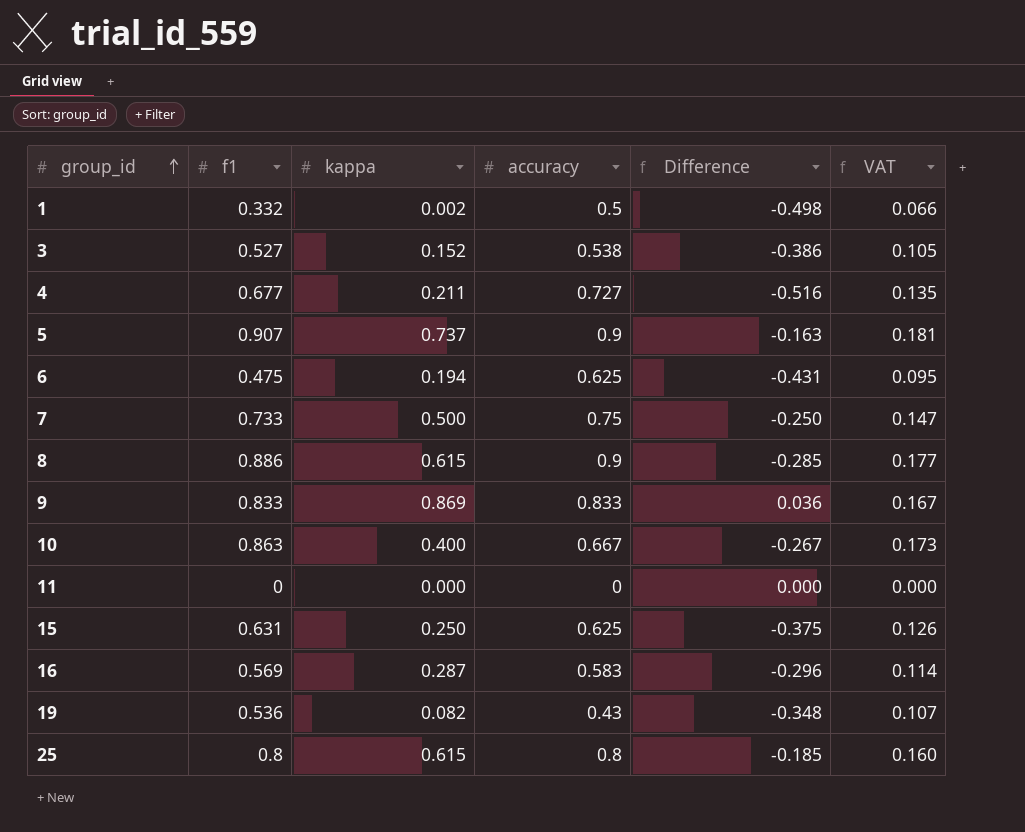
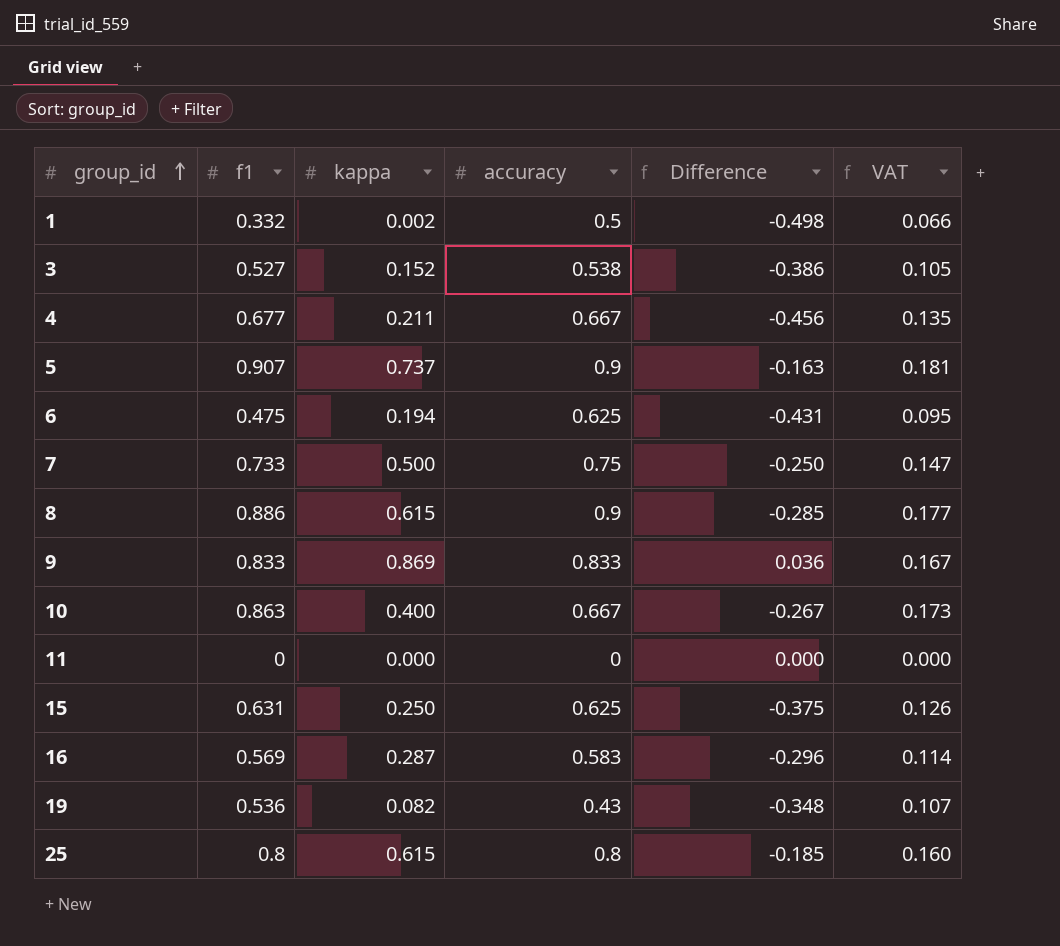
4 | accuracy: 0.727 -> 0.667
4 | Difference: -0.516 -> -0.456

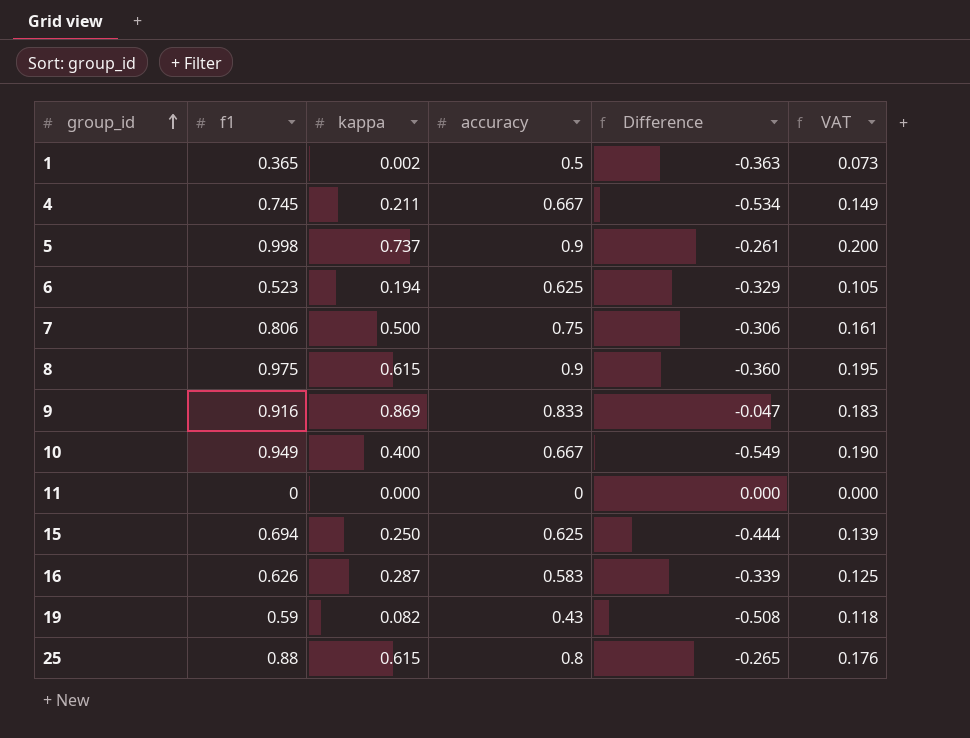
column Difference | formula: [kappa] - [accuracy] -> [kappa] - [f1]
row 3: 0.527 | 0.152 | 0.538 | -0.386 | 0.105 -> none
1 | f1: 0.332 -> 0.365
1 | VAT: 0.066 -> 0.073
4 | f1: 0.677 -> 0.745
4 | VAT: 0.135 -> 0.149
5 | f1: 0.907 -> 0.998
5 | VAT: 0.181 -> 0.200
6 | f1: 0.475 -> 0.523
6 | VAT: 0.095 -> 0.105
7 | f1: 0.733 -> 0.806
7 | VAT: 0.147 -> 0.161
8 | f1: 0.886 -> 0.975
8 | VAT: 0.177 -> 0.195
9 | f1: 0.833 -> 0.916
9 | VAT: 0.167 -> 0.183
10 | f1: 0.863 -> 0.949
10 | VAT: 0.173 -> 0.190
15 | f1: 0.631 -> 0.694
15 | VAT: 0.126 -> 0.139
16 | f1: 0.569 -> 0.626
16 | VAT: 0.114 -> 0.125
19 | f1: 0.536 -> 0.59
19 | VAT: 0.107 -> 0.118
25 | f1: 0.8 -> 0.88
25 | VAT: 0.160 -> 0.176

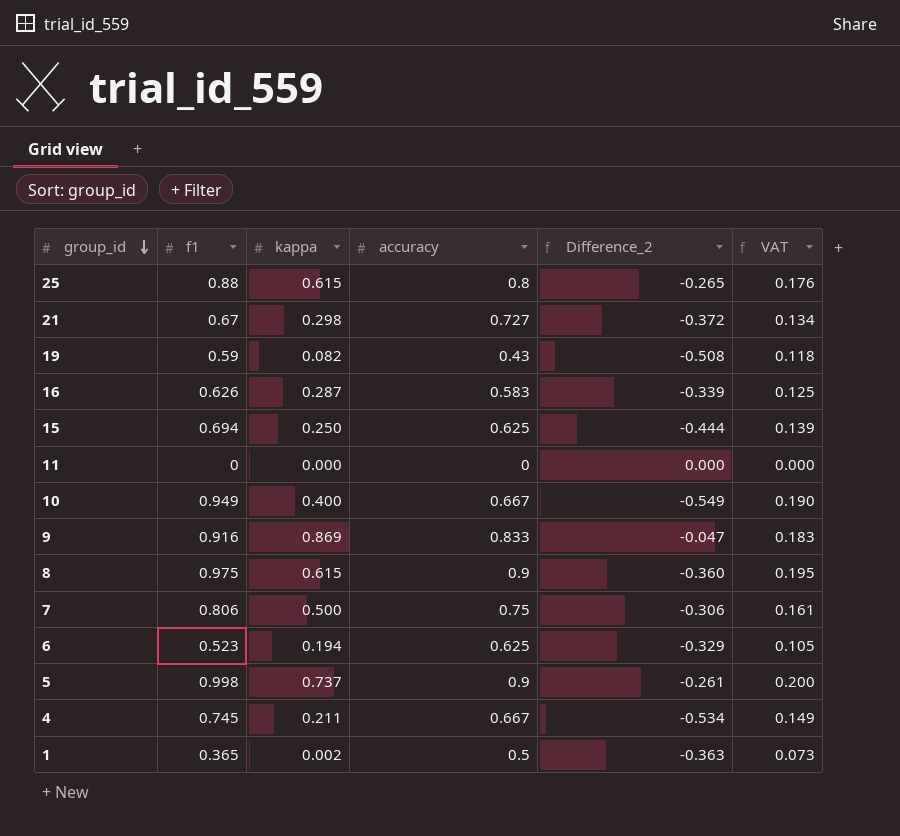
row order: group_id ascending -> group_id descending
column name: Difference -> Difference_2
row 21: none -> 0.67 | 0.298 | 0.727 | -0.372 | 0.134

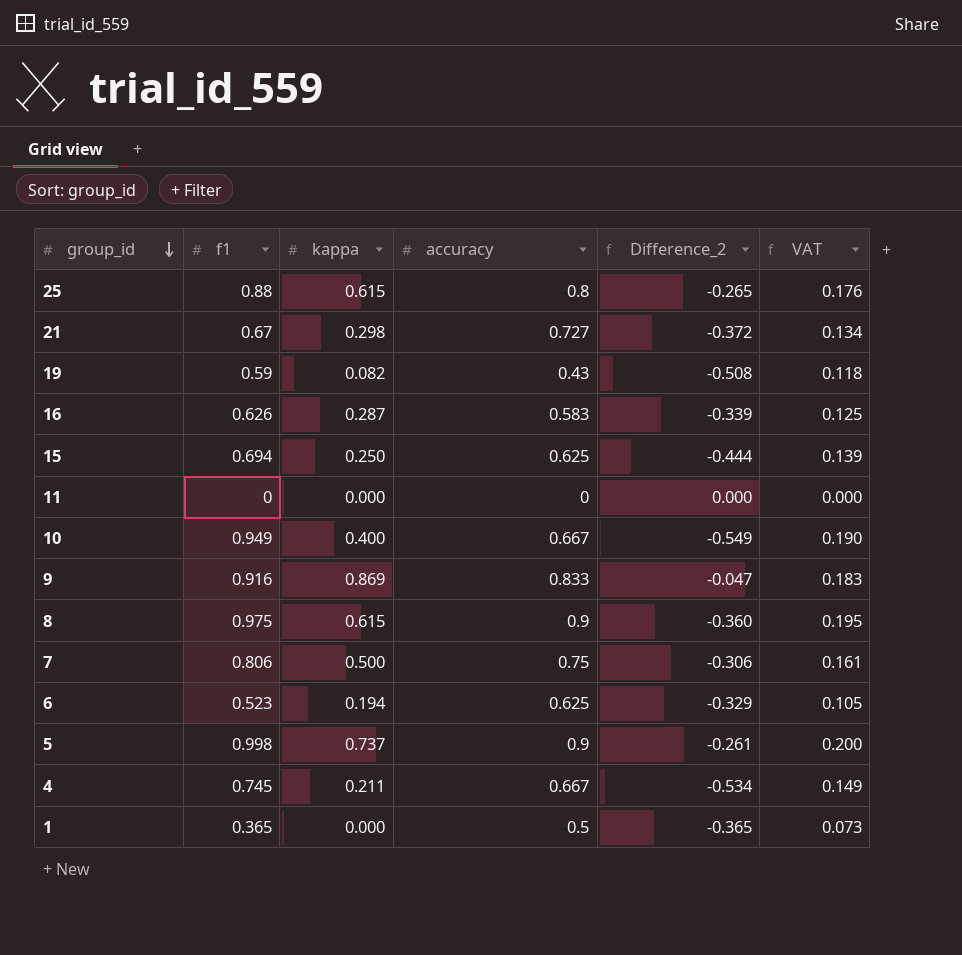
1 | kappa: 0.002 -> 0.000
1 | Difference_2: -0.363 -> -0.365

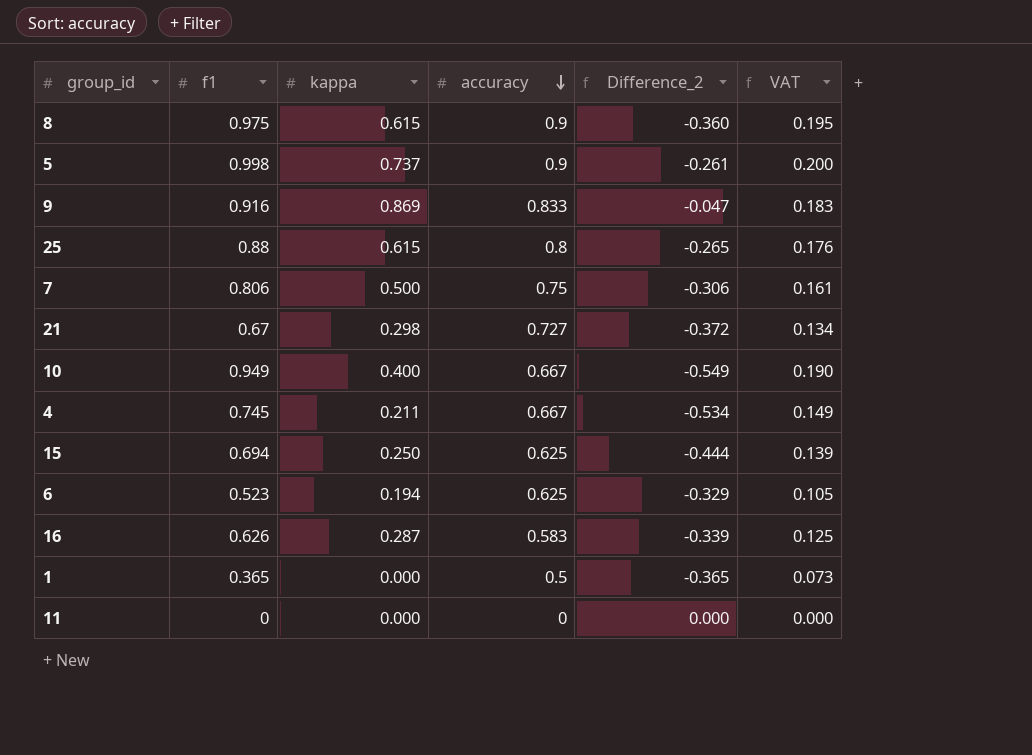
row order: group_id descending -> accuracy descending
row 19: 0.59 | 0.082 | 0.43 | -0.508 | 0.118 -> none

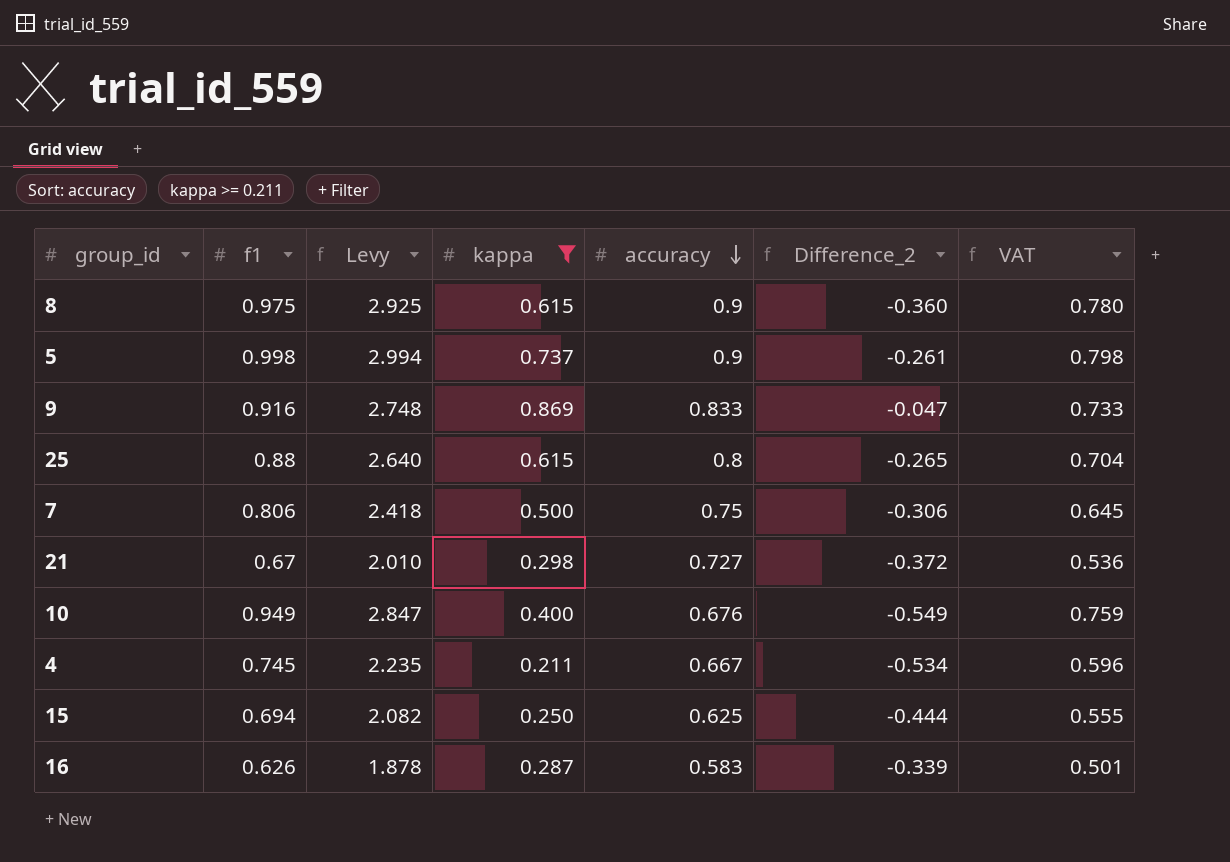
filter: none -> kappa >= 0.211
column Levy | formula: none -> [f1] * 3
column VAT | formula: [f1] * 0.2 -> [f1] * 0.8
10 | accuracy: 0.667 -> 0.676

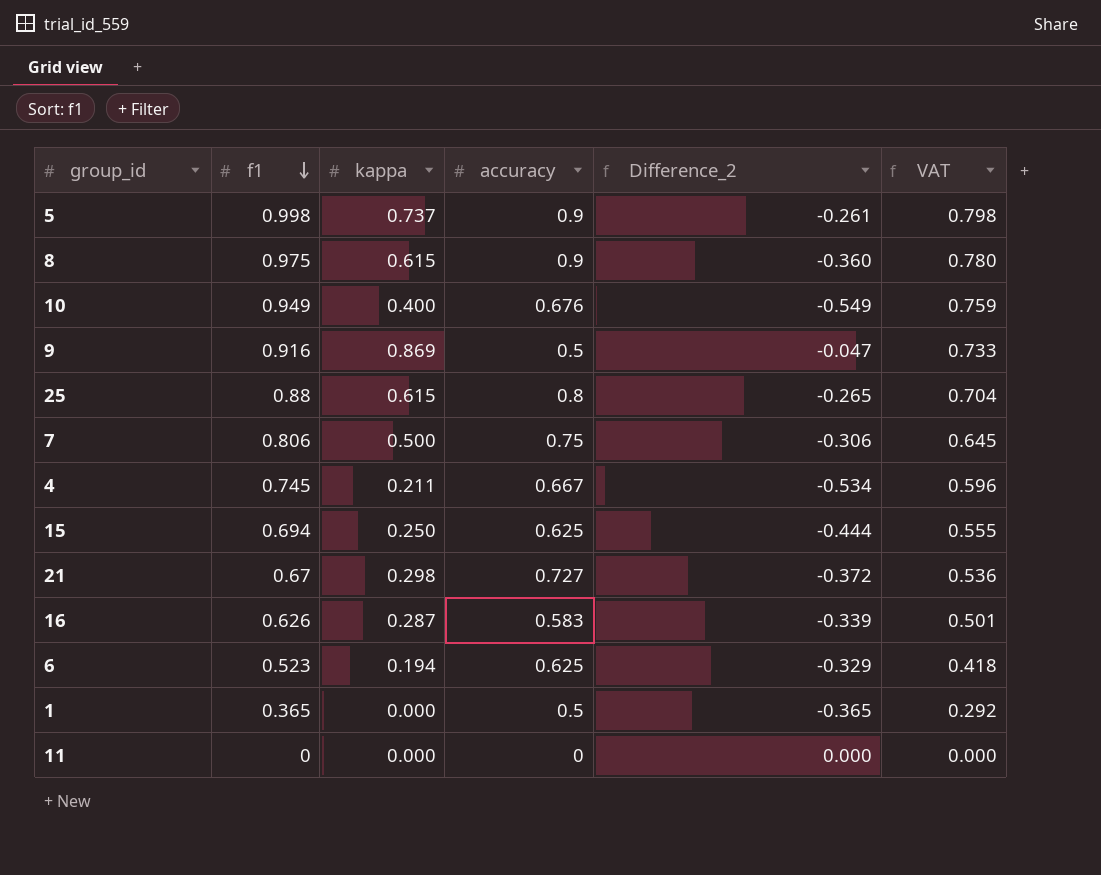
filter: kappa >= 0.211 -> none
row order: accuracy descending -> f1 descending
column Levy | formula: [f1] * 3 -> none
9 | accuracy: 0.833 -> 0.5

